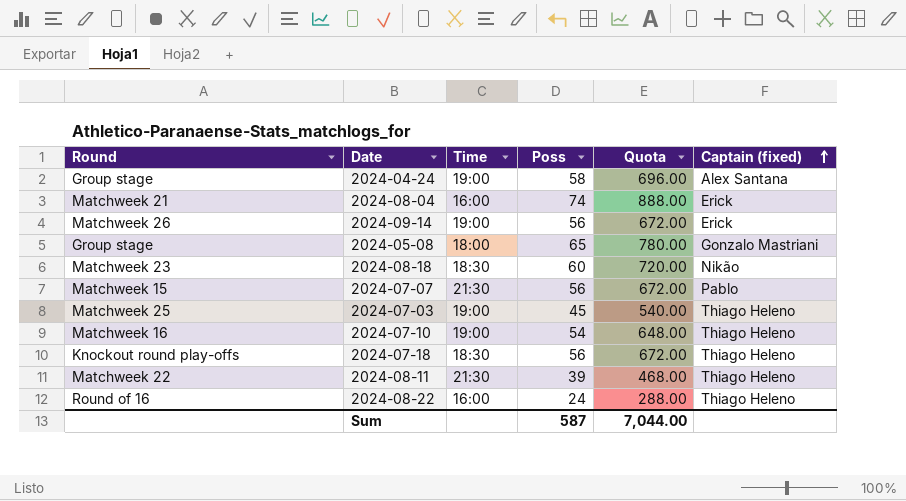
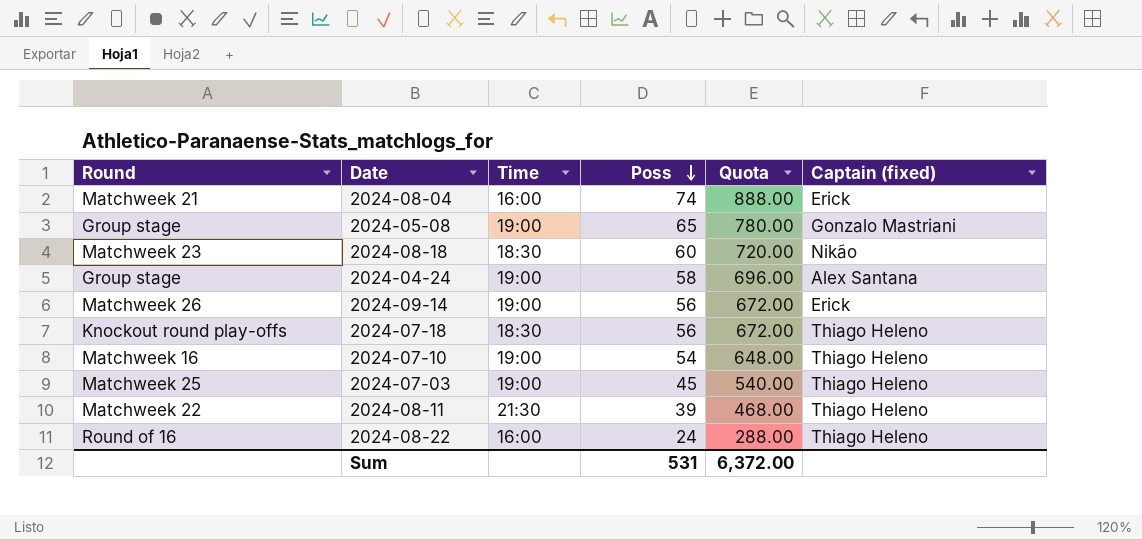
row order: Captain (fixed) ascending -> Poss descending
row 2024-07-07: Matchweek 15 | 21:30 | 56 | 672.00 | Pablo -> none
2024-05-08 | Time: 18:00 -> 19:00
Sum | Poss: 587 -> 531
Sum | Quota: 7,044.00 -> 6,372.00

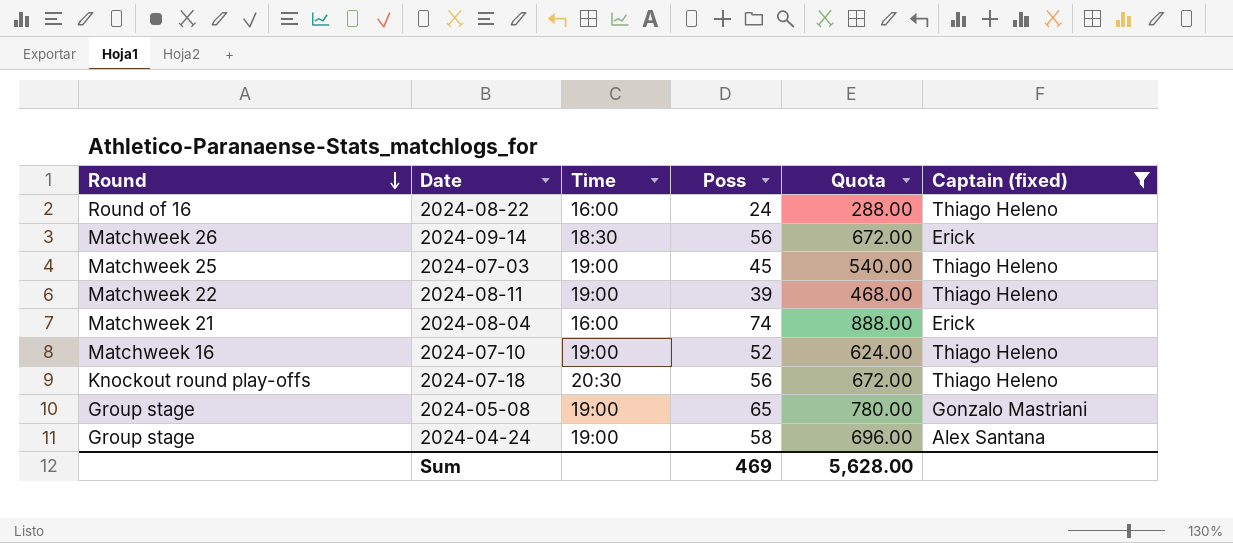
filter: none -> Captain (fixed) != Nikão
row order: Poss descending -> Round descending
2024-09-14 | Time: 19:00 -> 18:30
2024-08-11 | Time: 21:30 -> 19:00
2024-07-10 | Poss: 54 -> 52
2024-07-10 | Quota: 648.00 -> 624.00
2024-07-18 | Time: 18:30 -> 20:30
Sum | Poss: 531 -> 469
Sum | Quota: 6,372.00 -> 5,628.00

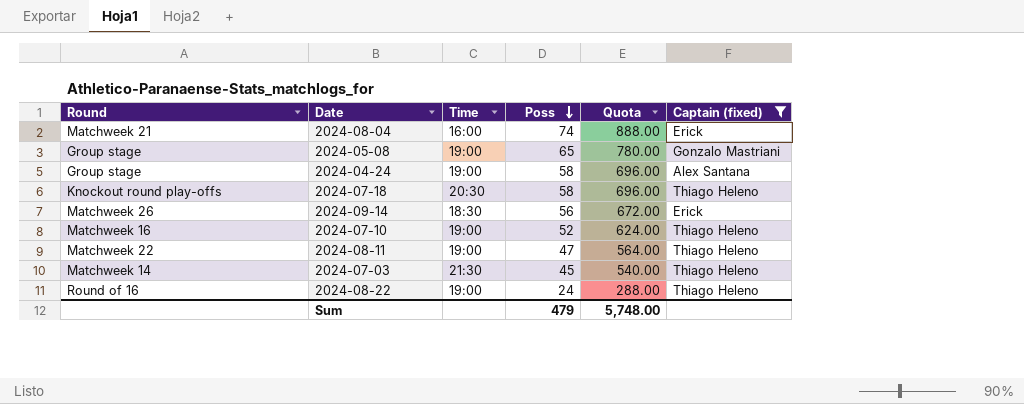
row order: Round descending -> Poss descending
2024-07-18 | Poss: 56 -> 58
2024-07-18 | Quota: 672.00 -> 696.00
2024-08-11 | Poss: 39 -> 47
2024-08-11 | Quota: 468.00 -> 564.00
2024-07-03 | Round: Matchweek 25 -> Matchweek 14
2024-07-03 | Time: 19:00 -> 21:30
2024-08-22 | Time: 16:00 -> 19:00
Sum | Poss: 469 -> 479
Sum | Quota: 5,628.00 -> 5,748.00

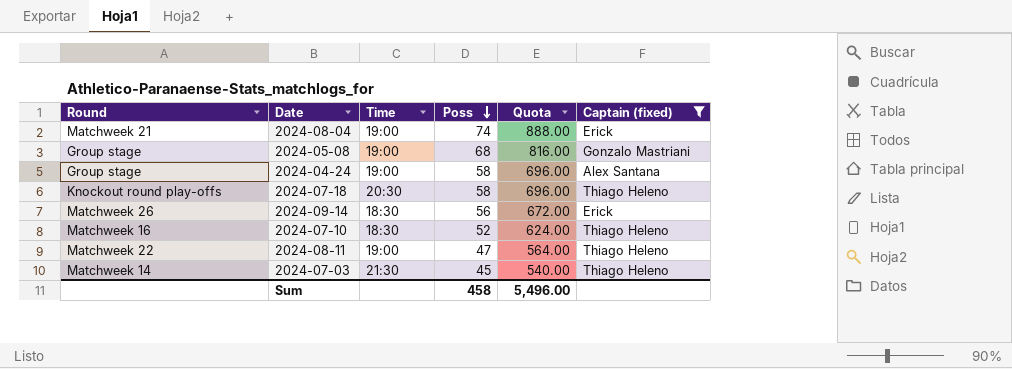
row 2024-08-22: Round of 16 | 19:00 | 24 | 288.00 | Thiago Heleno -> none
2024-08-04 | Time: 16:00 -> 19:00
2024-05-08 | Poss: 65 -> 68
2024-05-08 | Quota: 780.00 -> 816.00
2024-07-10 | Time: 19:00 -> 18:30
Sum | Poss: 479 -> 458
Sum | Quota: 5,748.00 -> 5,496.00

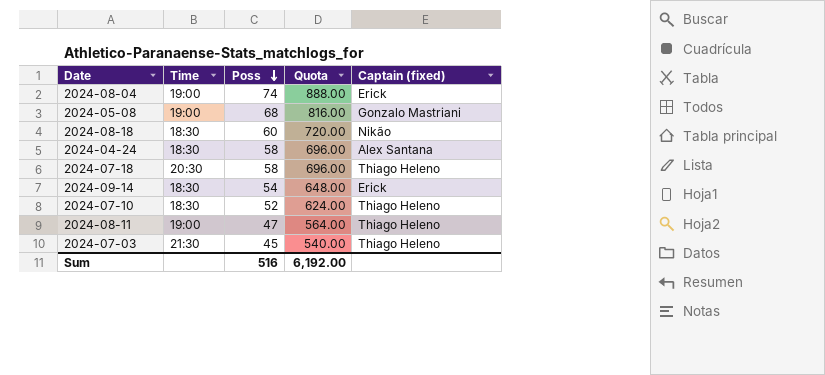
filter: Captain (fixed) != Nikão -> none
column Round | position: 1 -> none
2024-04-24 | Time: 19:00 -> 18:30
2024-09-14 | Poss: 56 -> 54
2024-09-14 | Quota: 672.00 -> 648.00
Sum | Poss: 458 -> 516
Sum | Quota: 5,496.00 -> 6,192.00

